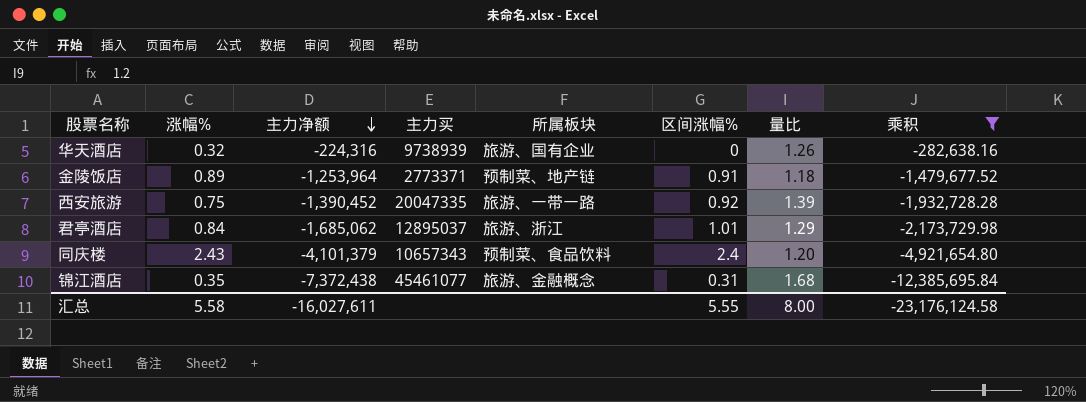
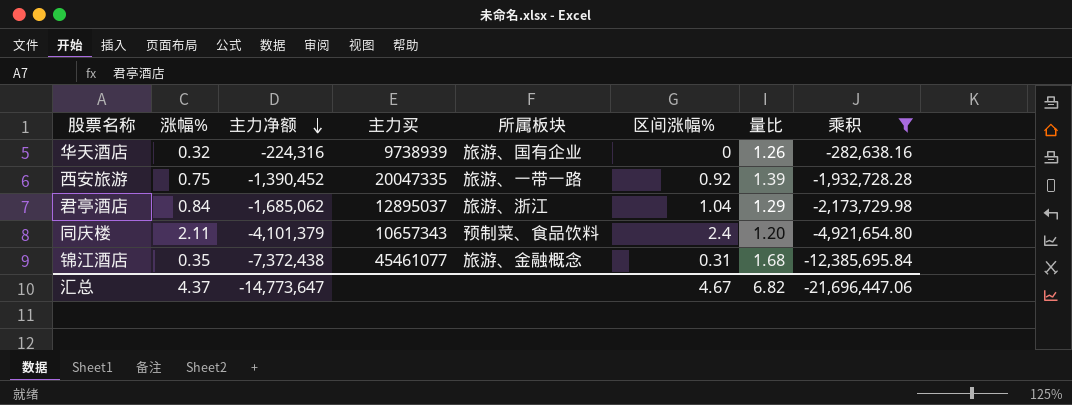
row 金陵饭店: 0.89 | -1,253,964 | 2773371 | 预制菜、地产链 | 0.91 | 1.18 | -1,479,677.52 -> none
君亭酒店 | 区间涨幅%: 1.01 -> 1.04
同庆楼 | 涨幅%: 2.43 -> 2.11
汇总 | 涨幅%: 5.58 -> 4.37
汇总 | 主力净额: -16,027,611 -> -14,773,647
汇总 | 区间涨幅%: 5.55 -> 4.67
汇总 | 量比: 8.00 -> 6.82
汇总 | 乘积: -23,176,124.58 -> -21,696,447.06

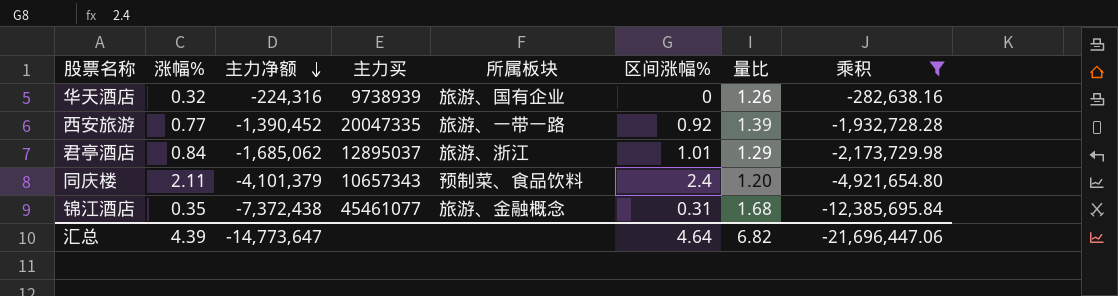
西安旅游 | 涨幅%: 0.75 -> 0.77
君亭酒店 | 区间涨幅%: 1.04 -> 1.01
汇总 | 涨幅%: 4.37 -> 4.39
汇总 | 区间涨幅%: 4.67 -> 4.64

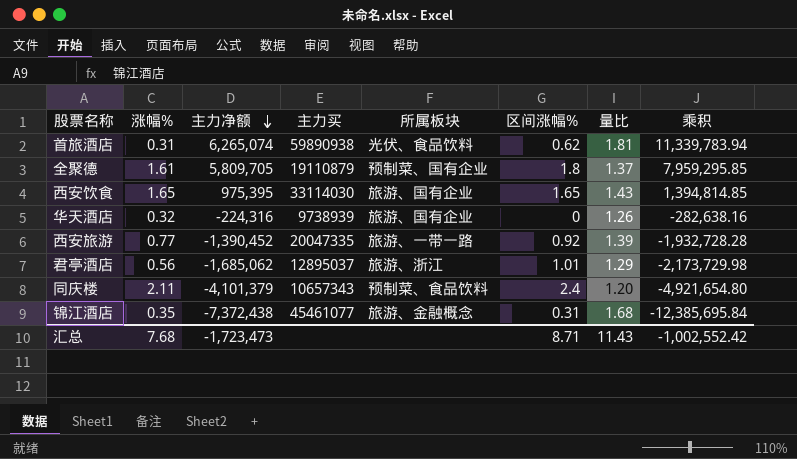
filter: 乘积 <= -282,638.16 -> none
君亭酒店 | 涨幅%: 0.84 -> 0.56
汇总 | 涨幅%: 4.39 -> 7.68
汇总 | 主力净额: -14,773,647 -> -1,723,473
汇总 | 区间涨幅%: 4.64 -> 8.71
汇总 | 量比: 6.82 -> 11.43
汇总 | 乘积: -21,696,447.06 -> -1,002,552.42

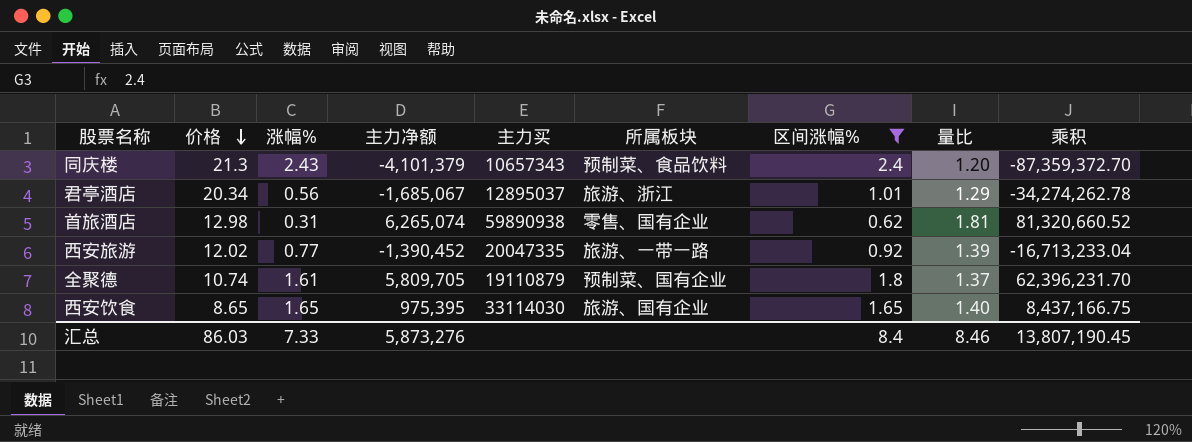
filter: none -> 区间涨幅% >= 0.62
row order: 主力净额 descending -> 价格 descending
column 价格 | position: none -> 2
column 乘积 | formula: [主力净额] * [量比] -> [价格] * [主力净额]
同庆楼 | 涨幅%: 2.11 -> 2.43
君亭酒店 | 主力净额: -1,685,062 -> -1,685,067
首旅酒店 | 所属板块: 光伏、食品饮料 -> 零售、国有企业
西安饮食 | 量比: 1.43 -> 1.40
汇总 | 涨幅%: 7.68 -> 7.33
汇总 | 主力净额: -1,723,473 -> 5,873,276
汇总 | 区间涨幅%: 8.71 -> 8.4
汇总 | 量比: 11.43 -> 8.46
汇总 | 乘积: -1,002,552.42 -> 13,807,190.45

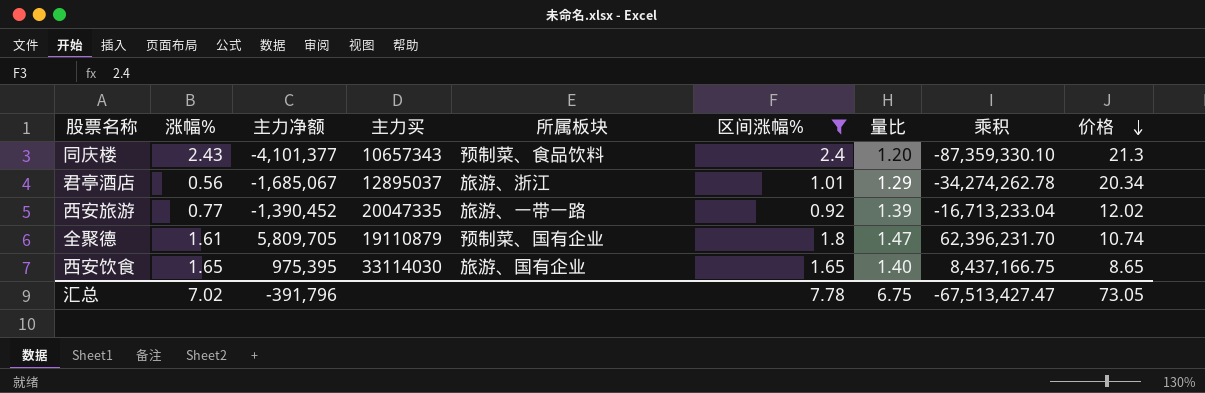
column 价格 | position: 2 -> 9
row 首旅酒店: 12.98 | 0.31 | 6,265,074 | 59890938 | 零售、国有企业 | 0.62 | 1.81 | 81,320,660.52 -> none
同庆楼 | 主力净额: -4,101,379 -> -4,101,377
同庆楼 | 乘积: -87,359,372.70 -> -87,359,330.10
全聚德 | 量比: 1.37 -> 1.47
汇总 | 涨幅%: 7.33 -> 7.02
汇总 | 主力净额: 5,873,276 -> -391,796
汇总 | 区间涨幅%: 8.4 -> 7.78
汇总 | 量比: 8.46 -> 6.75
汇总 | 乘积: 13,807,190.45 -> -67,513,427.47
汇总 | 价格: 86.03 -> 73.05

